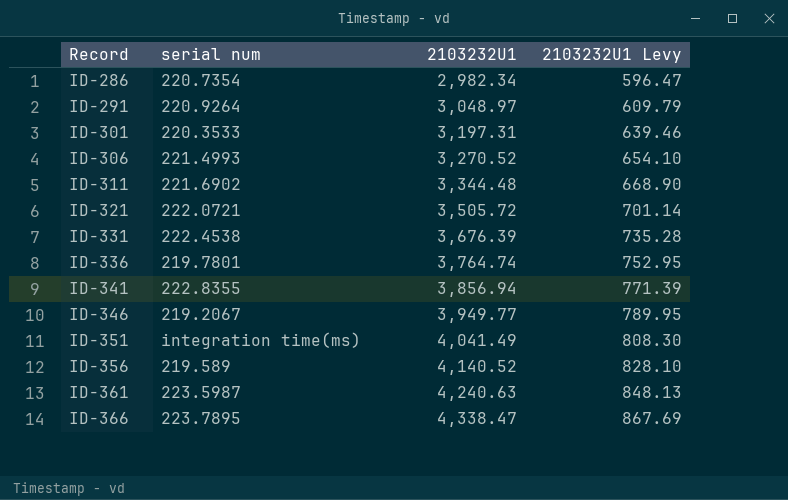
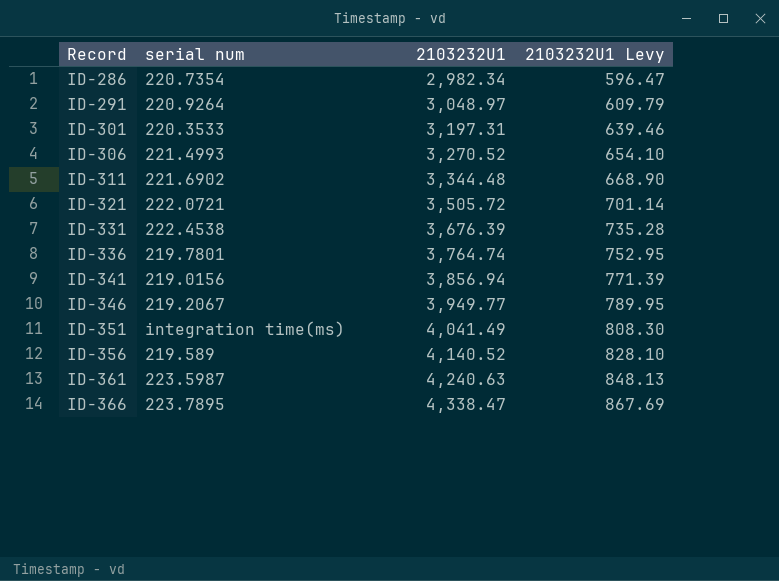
ID-341 | serial num: 222.8355 -> 219.0156

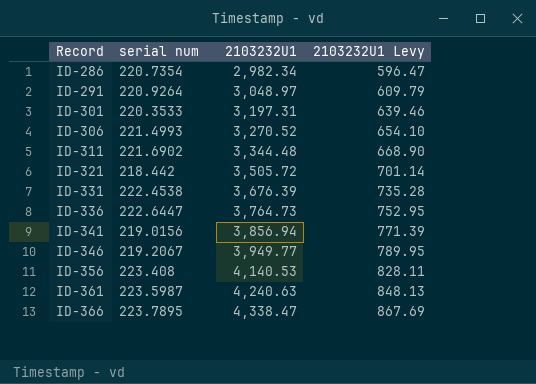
row ID-351: integration time(ms) | 4,041.49 | 808.30 -> none
ID-321 | serial num: 222.0721 -> 218.442
ID-336 | serial num: 219.7801 -> 222.6447
ID-336 | 2103232U1: 3,764.74 -> 3,764.73
ID-356 | serial num: 219.589 -> 223.408
ID-356 | 2103232U1: 4,140.52 -> 4,140.53
ID-356 | 2103232U1 Levy: 828.10 -> 828.11

